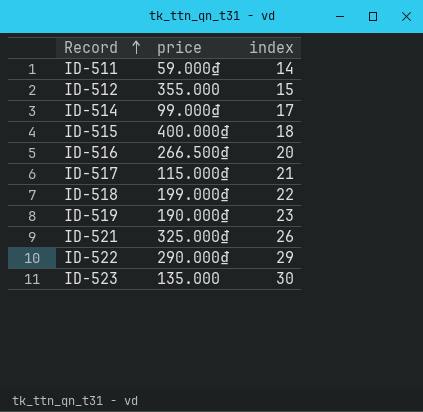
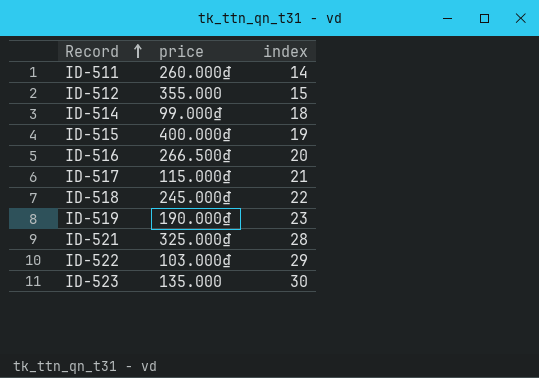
ID-511 | price: 59.000₫ -> 260.000₫
ID-514 | index: 17 -> 18
ID-515 | index: 18 -> 19
ID-518 | price: 199.000₫ -> 245.000₫
ID-521 | index: 26 -> 28
ID-522 | price: 290.000₫ -> 103.000₫

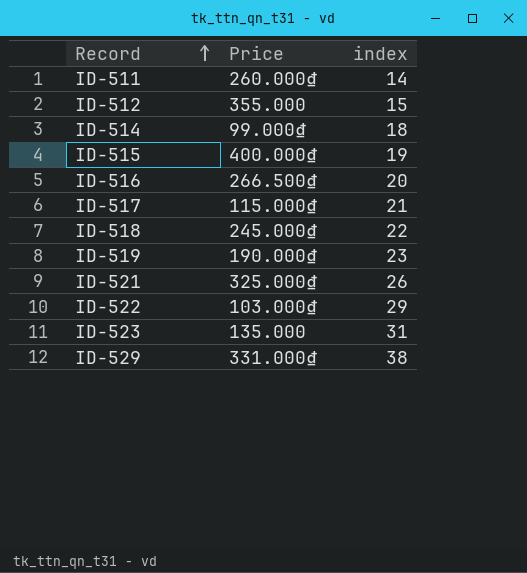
column name: price -> Price
ID-521 | index: 28 -> 26
ID-523 | index: 30 -> 31
row ID-529: none -> 331.000₫ | 38

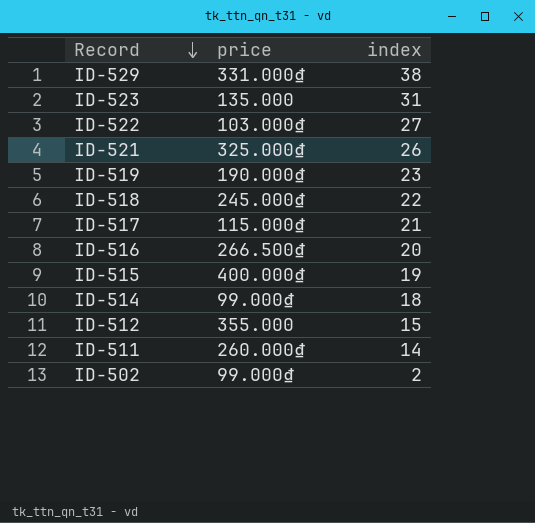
row order: Record ascending -> Record descending
column name: Price -> price
ID-522 | index: 29 -> 27
row ID-502: none -> 99.000₫ | 2

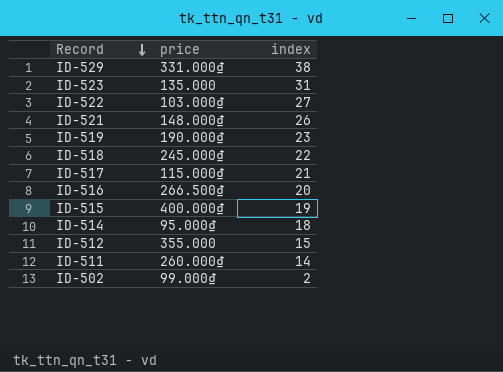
ID-521 | price: 325.000₫ -> 148.000₫
ID-514 | price: 99.000₫ -> 95.000₫

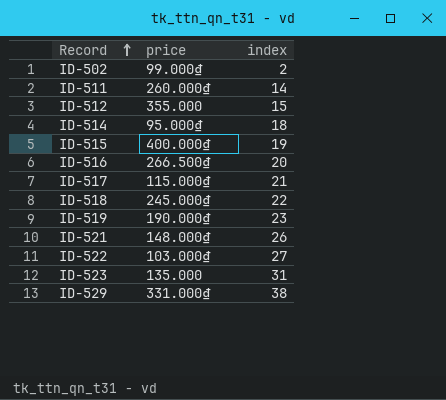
row order: Record descending -> Record ascending

